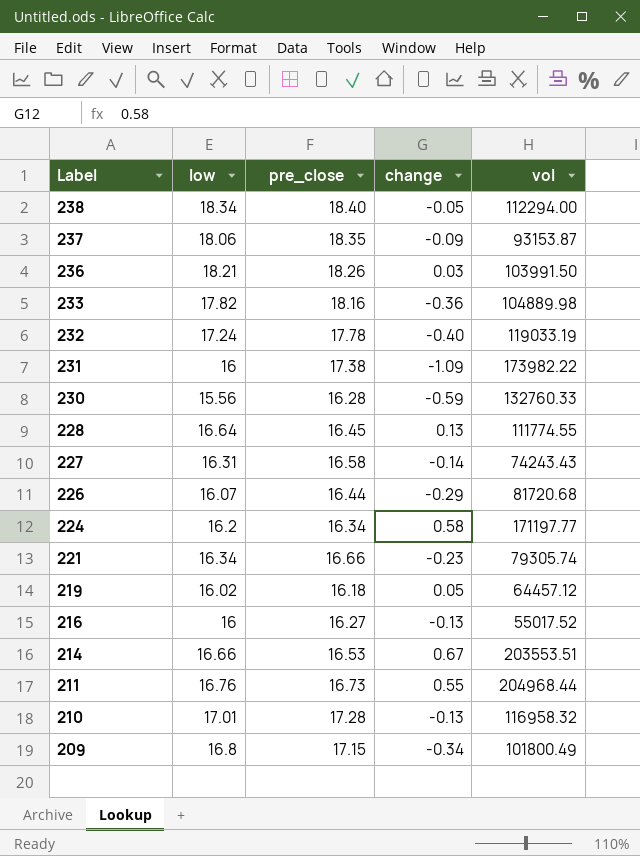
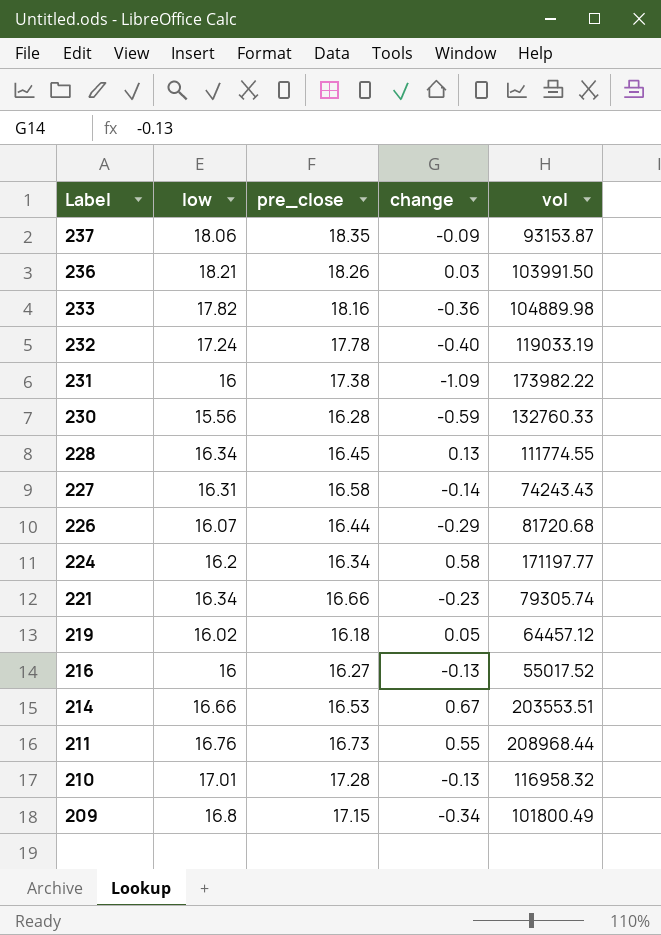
row 238: 18.34 | 18.40 | -0.05 | 112294.00 -> none
228 | low: 16.64 -> 16.34
211 | vol: 204968.44 -> 208968.44

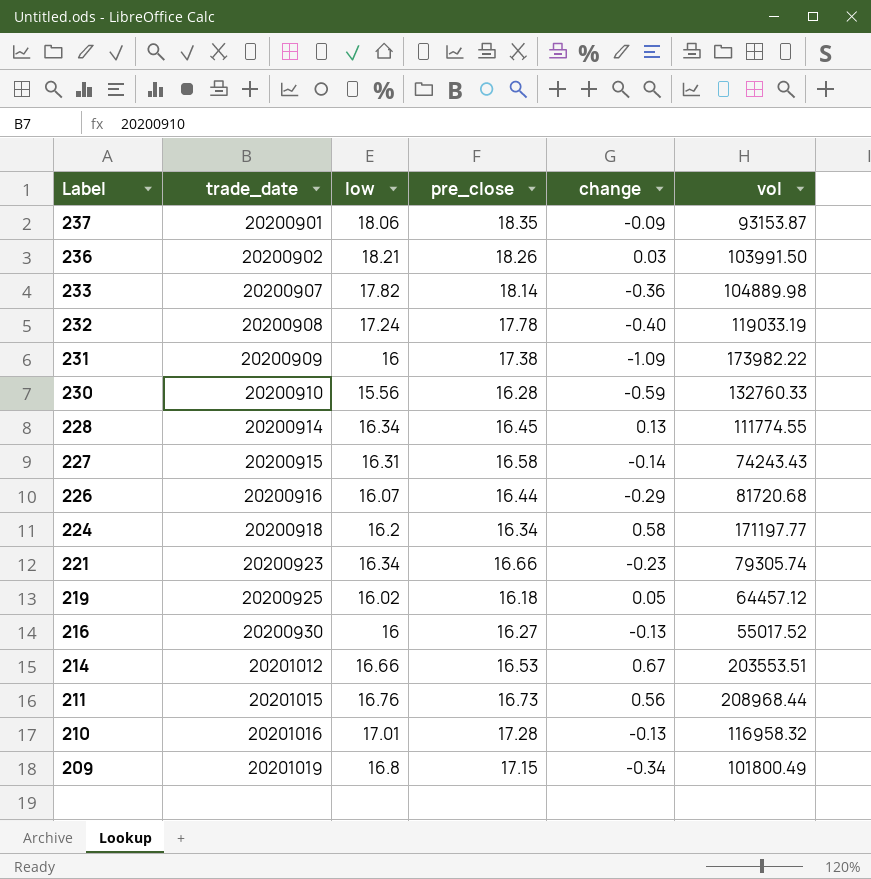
column trade_date | position: none -> 2
233 | pre_close: 18.16 -> 18.14
211 | change: 0.55 -> 0.56

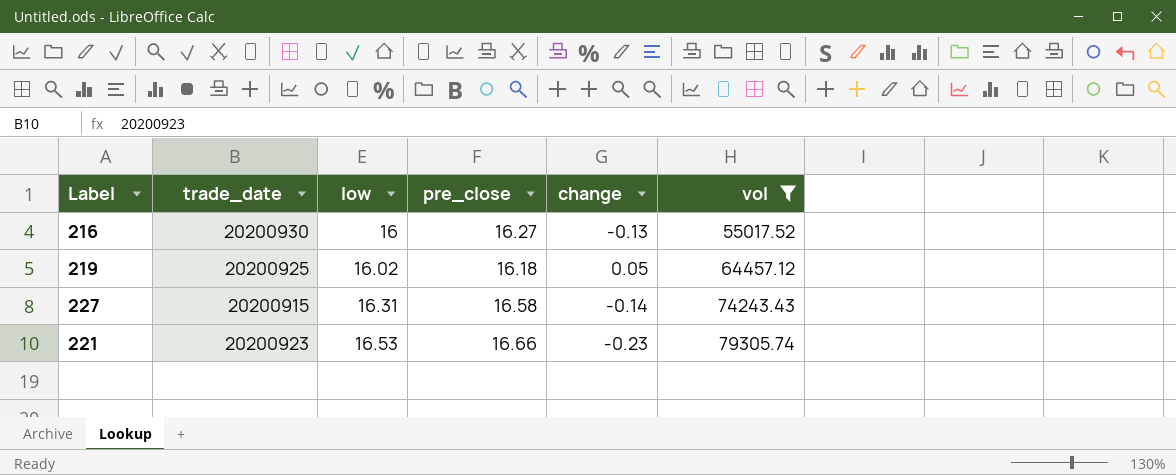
filter: none -> vol <= 79305.74
row order: Label descending -> low ascending
221 | low: 16.34 -> 16.53

